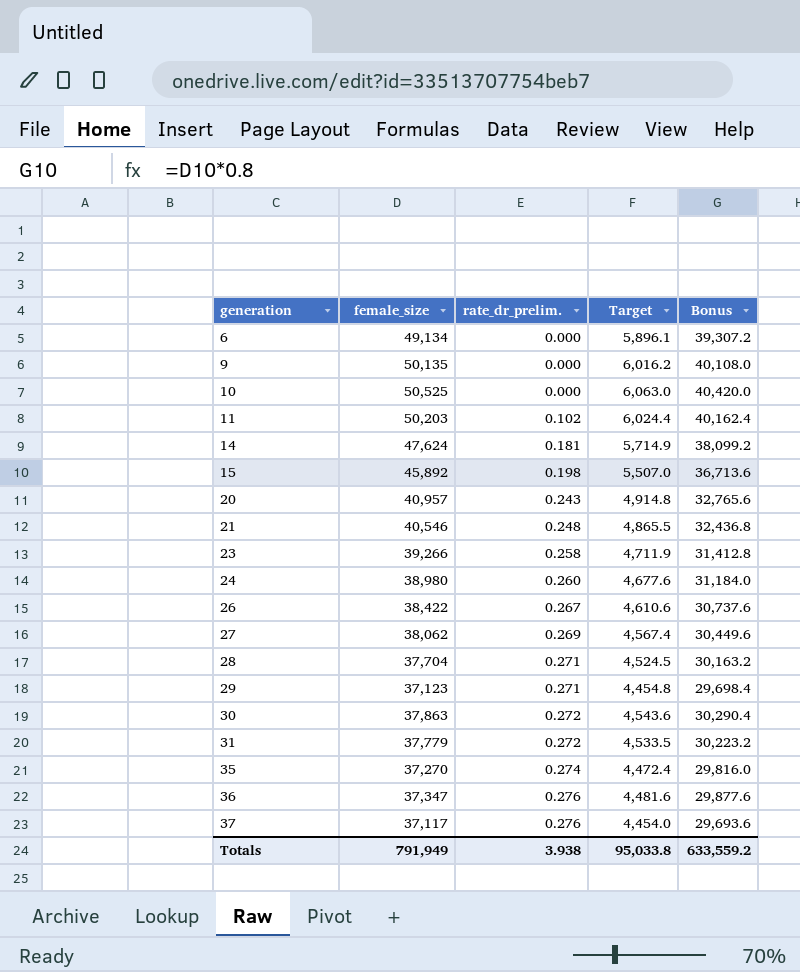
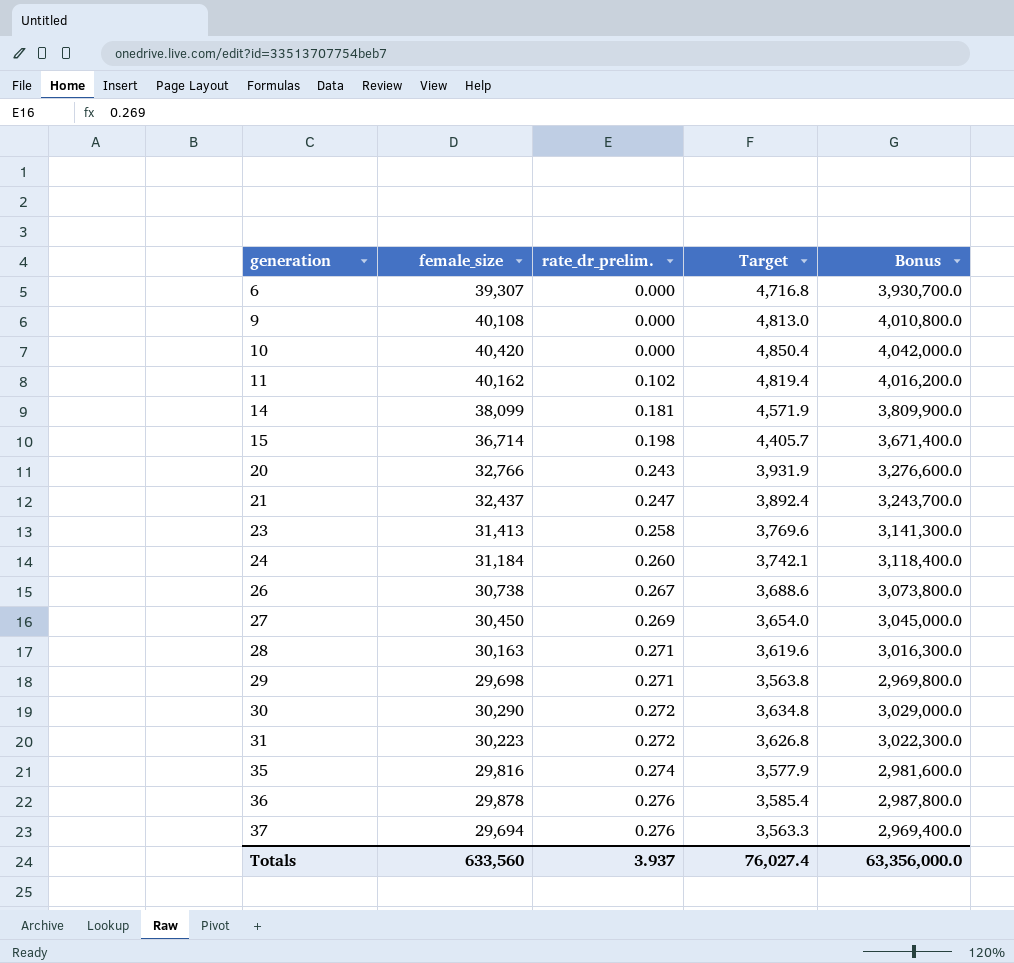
column Bonus | formula: [female_size] * 0.8 -> [female_size] * 100
6 | female_size: 49,134 -> 39,307
6 | Target: 5,896.1 -> 4,716.8
9 | female_size: 50,135 -> 40,108
9 | Target: 6,016.2 -> 4,813.0
10 | female_size: 50,525 -> 40,420
10 | Target: 6,063.0 -> 4,850.4
11 | female_size: 50,203 -> 40,162
11 | Target: 6,024.4 -> 4,819.4
14 | female_size: 47,624 -> 38,099
14 | Target: 5,714.9 -> 4,571.9
15 | female_size: 45,892 -> 36,714
15 | Target: 5,507.0 -> 4,405.7
20 | female_size: 40,957 -> 32,766
20 | Target: 4,914.8 -> 3,931.9
21 | female_size: 40,546 -> 32,437
21 | rate_dr_prelim.: 0.248 -> 0.247
21 | Target: 4,865.5 -> 3,892.4
23 | female_size: 39,266 -> 31,413
23 | Target: 4,711.9 -> 3,769.6
24 | female_size: 38,980 -> 31,184
24 | Target: 4,677.6 -> 3,742.1
26 | female_size: 38,422 -> 30,738
26 | Target: 4,610.6 -> 3,688.6
27 | female_size: 38,062 -> 30,450
27 | Target: 4,567.4 -> 3,654.0
28 | female_size: 37,704 -> 30,163
28 | Target: 4,524.5 -> 3,619.6
29 | female_size: 37,123 -> 29,698
29 | Target: 4,454.8 -> 3,563.8
30 | female_size: 37,863 -> 30,290
30 | Target: 4,543.6 -> 3,634.8
31 | female_size: 37,779 -> 30,223
31 | Target: 4,533.5 -> 3,626.8
35 | female_size: 37,270 -> 29,816
35 | Target: 4,472.4 -> 3,577.9
36 | female_size: 37,347 -> 29,878
36 | Target: 4,481.6 -> 3,585.4
37 | female_size: 37,117 -> 29,694
37 | Target: 4,454.0 -> 3,563.3
Totals | female_size: 791,949 -> 633,560
Totals | rate_dr_prelim.: 3.938 -> 3.937
Totals | Target: 95,033.8 -> 76,027.4
Totals | Bonus: 633,559.2 -> 63,356,000.0

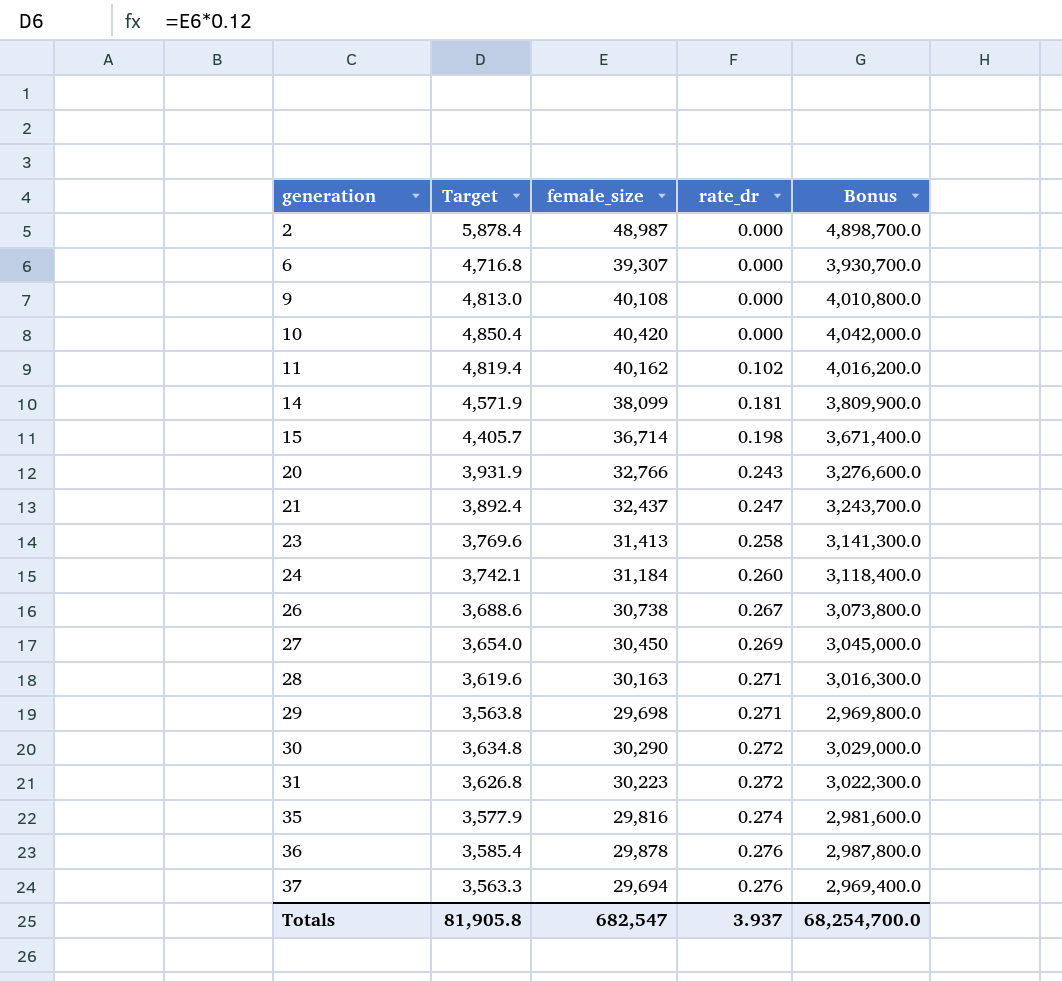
column Target | position: 4 -> 2
column name: rate_dr_prelim. -> rate_dr
row 2: none -> 5,878.4 | 48,987 | 0.000 | 4,898,700.0
Totals | Target: 76,027.4 -> 81,905.8
Totals | female_size: 633,560 -> 682,547
Totals | Bonus: 63,356,000.0 -> 68,254,700.0

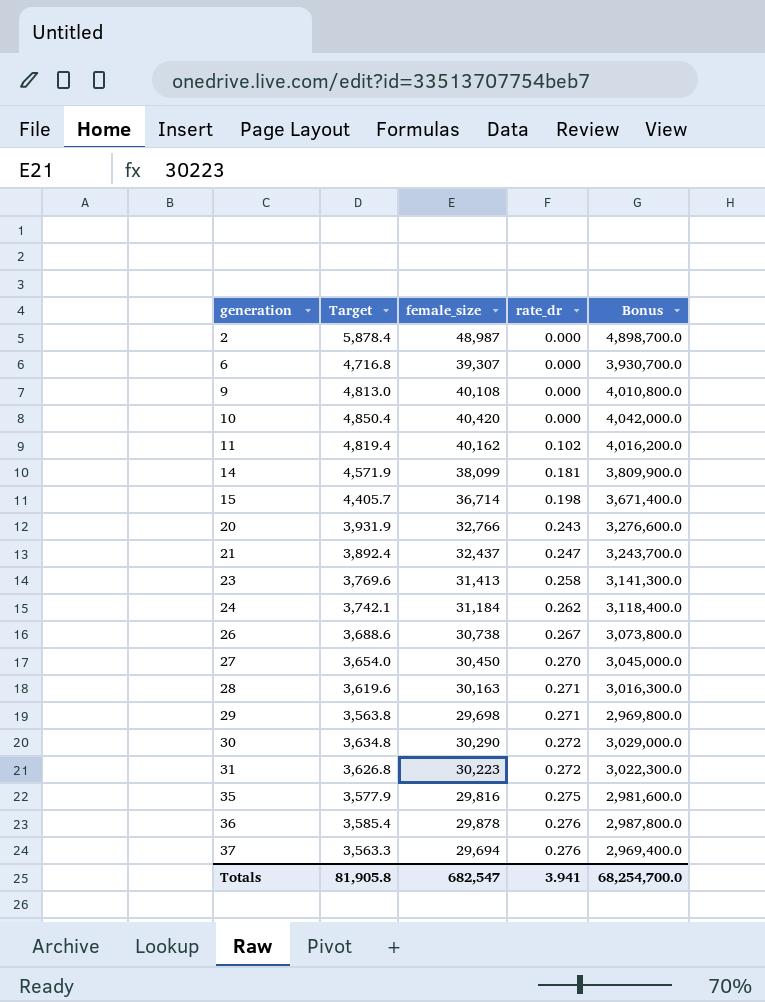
24 | rate_dr: 0.260 -> 0.262
27 | rate_dr: 0.269 -> 0.270
35 | rate_dr: 0.274 -> 0.275
Totals | rate_dr: 3.937 -> 3.941

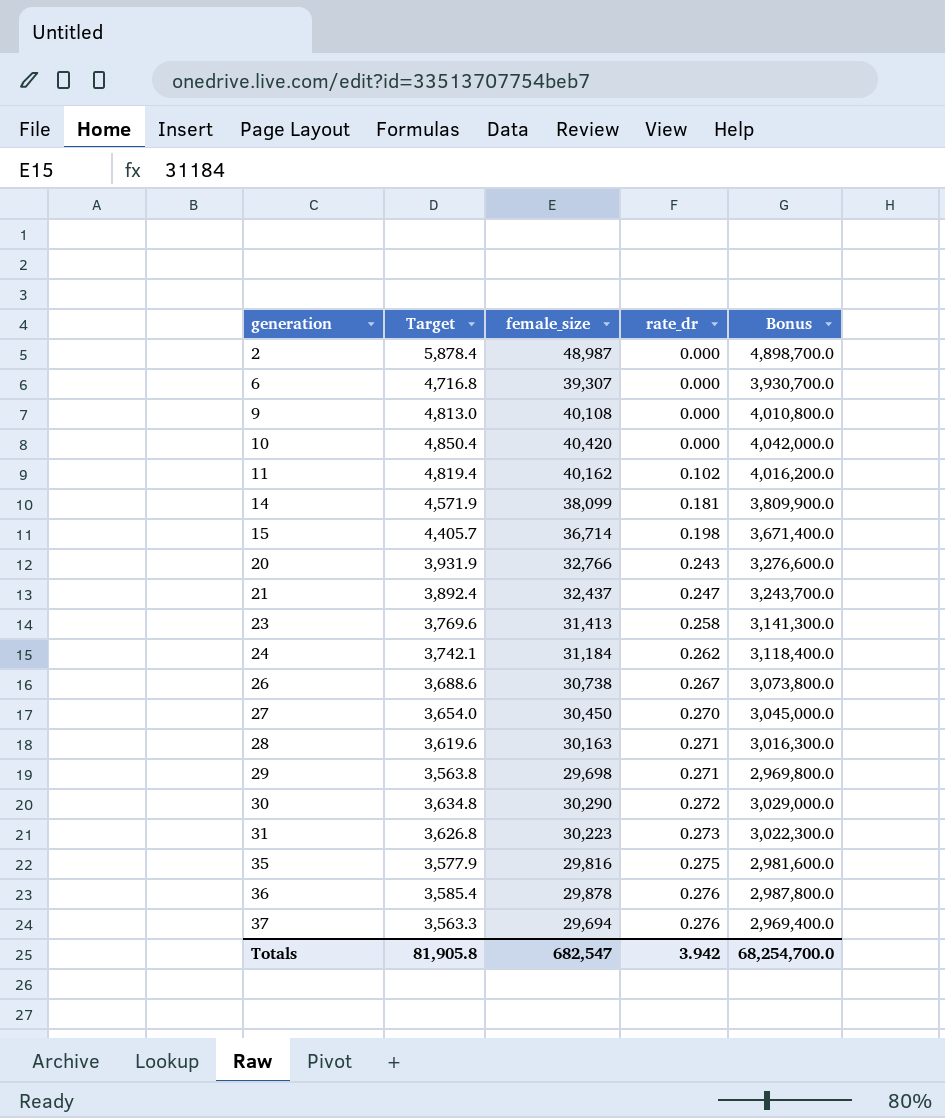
31 | rate_dr: 0.272 -> 0.273
Totals | rate_dr: 3.941 -> 3.942

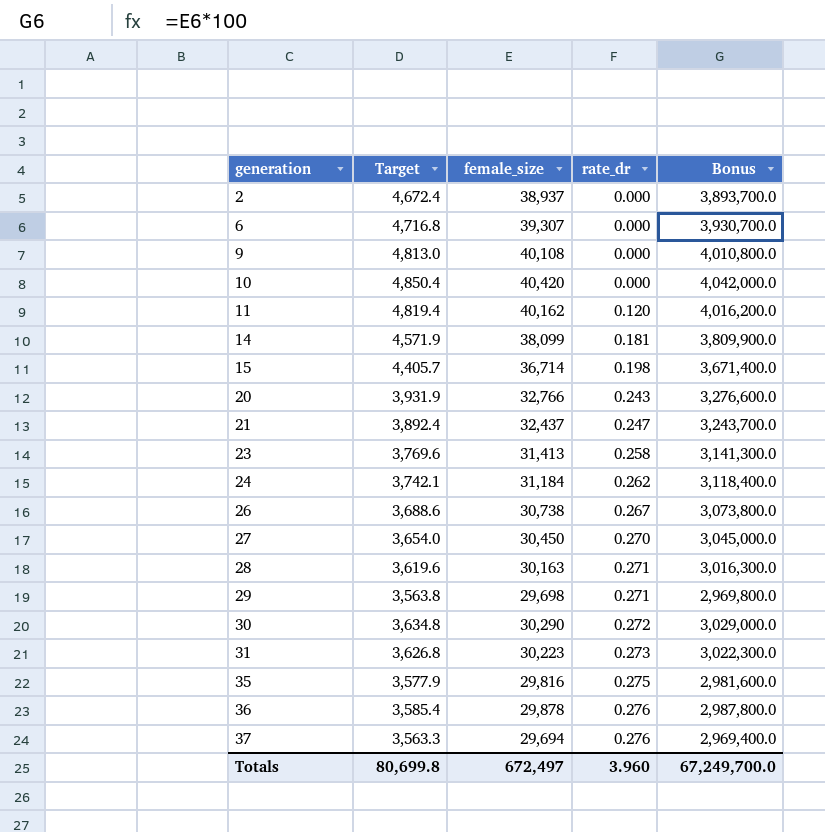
2 | Target: 5,878.4 -> 4,672.4
2 | female_size: 48,987 -> 38,937
2 | Bonus: 4,898,700.0 -> 3,893,700.0
11 | rate_dr: 0.102 -> 0.120
Totals | Target: 81,905.8 -> 80,699.8
Totals | female_size: 682,547 -> 672,497
Totals | rate_dr: 3.942 -> 3.960
Totals | Bonus: 68,254,700.0 -> 67,249,700.0

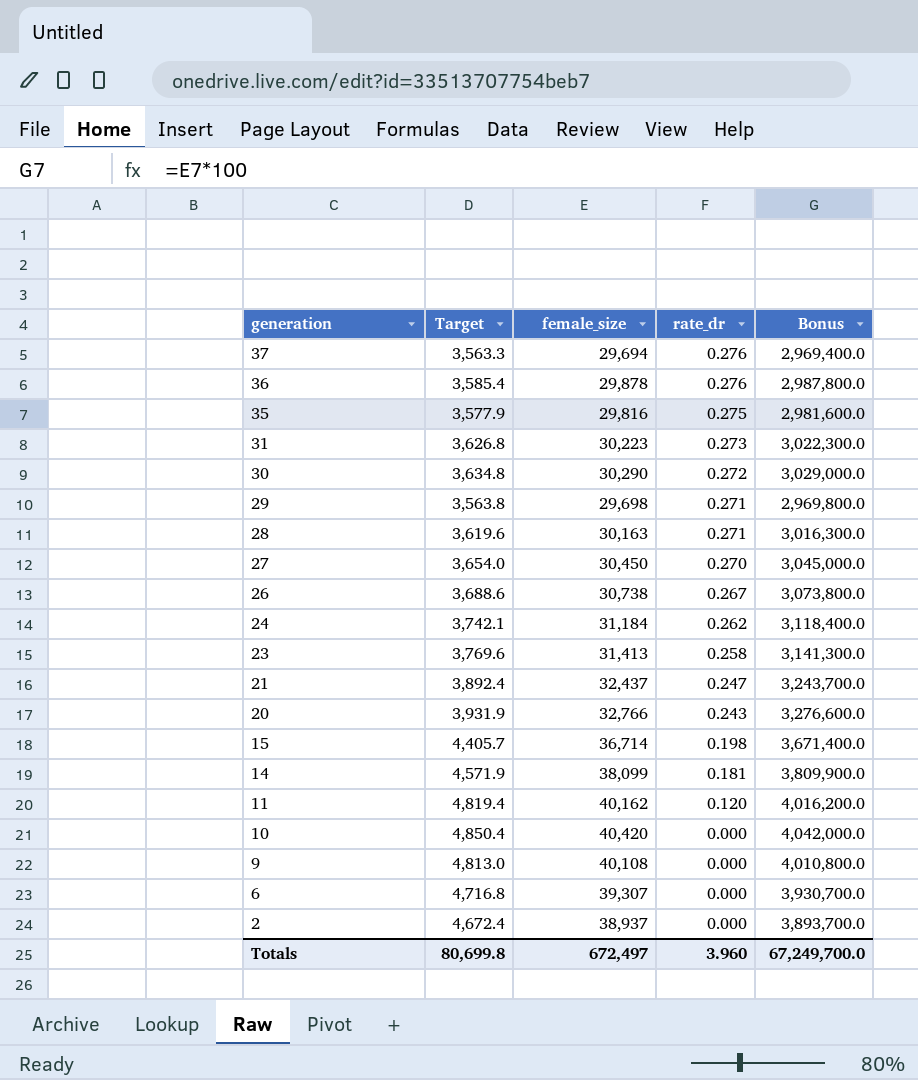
row order: generation ascending -> generation descending

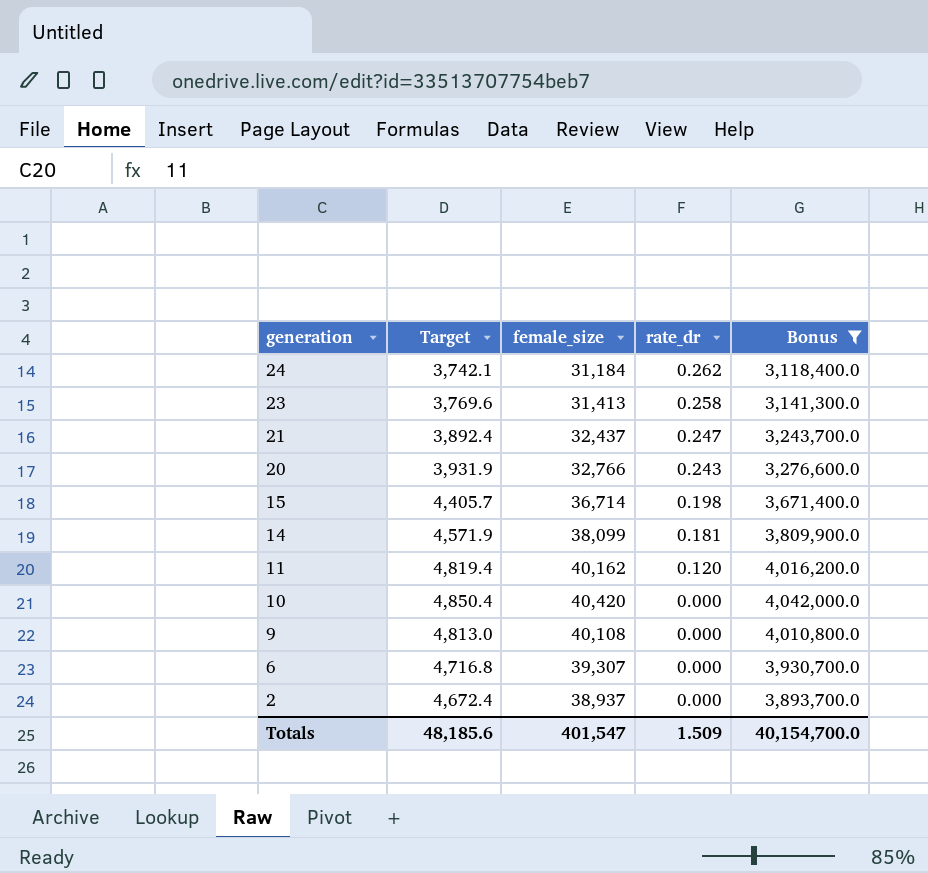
filter: none -> Bonus >= 3,118,400.0
Totals | Target: 80,699.8 -> 48,185.6
Totals | female_size: 672,497 -> 401,547
Totals | rate_dr: 3.960 -> 1.509
Totals | Bonus: 67,249,700.0 -> 40,154,700.0

